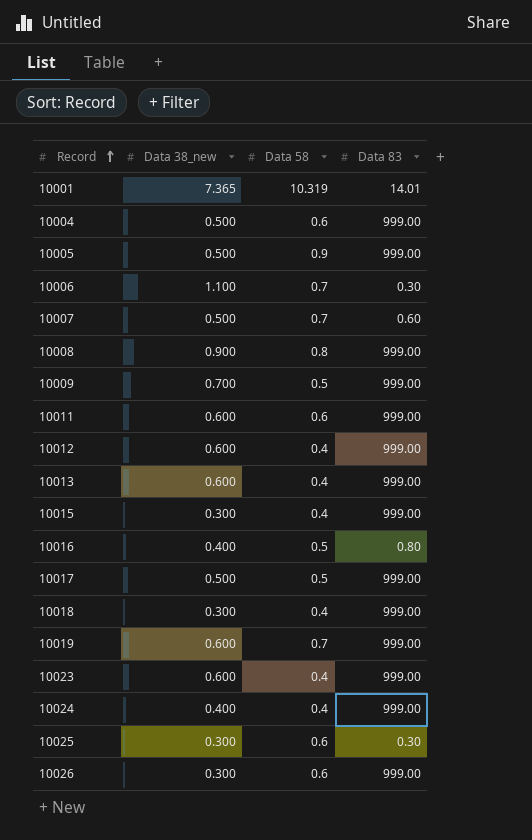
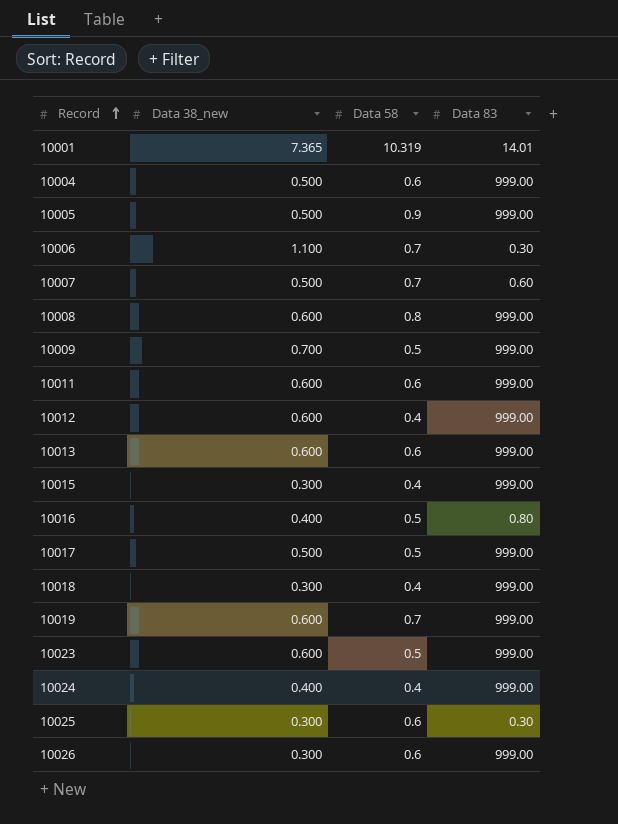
10008 | Data 38_new: 0.900 -> 0.600
10013 | Data 58: 0.4 -> 0.6
10023 | Data 58: 0.4 -> 0.5

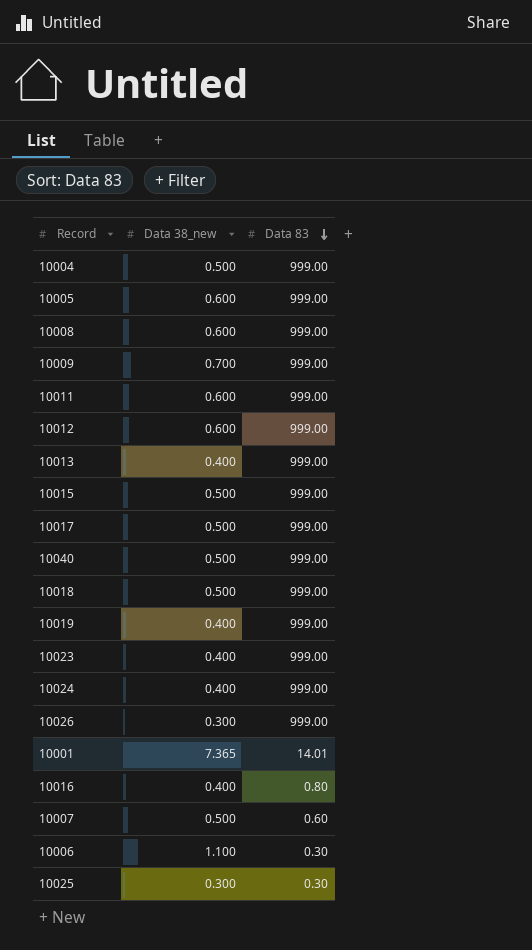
row order: Record ascending -> Data 83 descending
column Data 58 | position: 3 -> none
10005 | Data 38_new: 0.500 -> 0.600
10013 | Data 38_new: 0.600 -> 0.400
10015 | Data 38_new: 0.300 -> 0.500
row 10040: none -> 0.500 | 999.00
10018 | Data 38_new: 0.300 -> 0.500
10019 | Data 38_new: 0.600 -> 0.400
10023 | Data 38_new: 0.600 -> 0.400

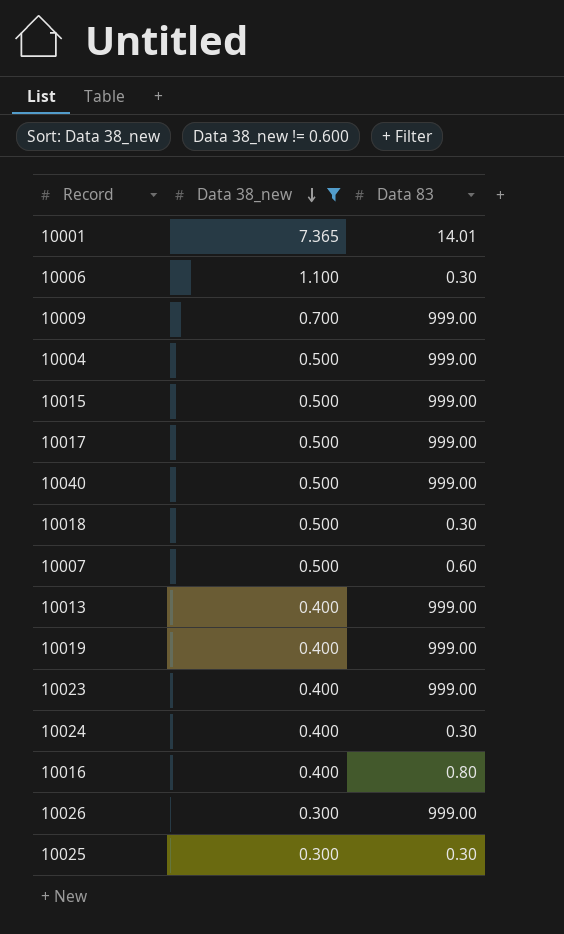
filter: none -> Data 38_new != 0.600
row order: Data 83 descending -> Data 38_new descending
10018 | Data 83: 999.00 -> 0.30
10024 | Data 83: 999.00 -> 0.30

